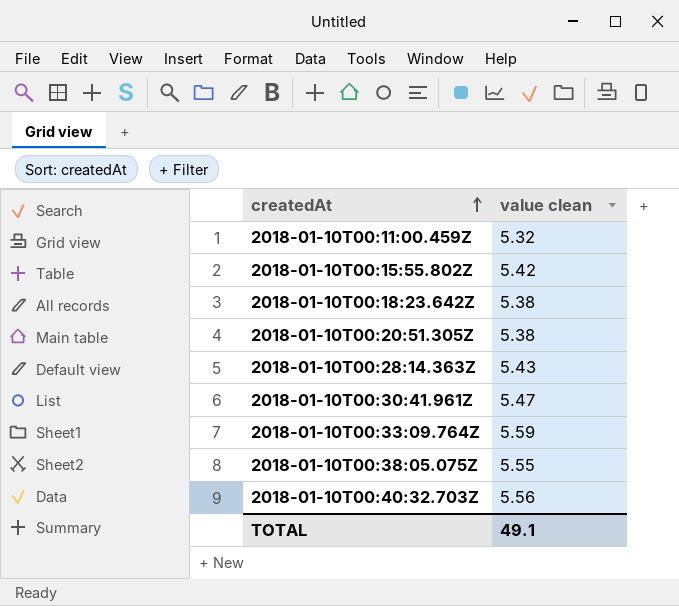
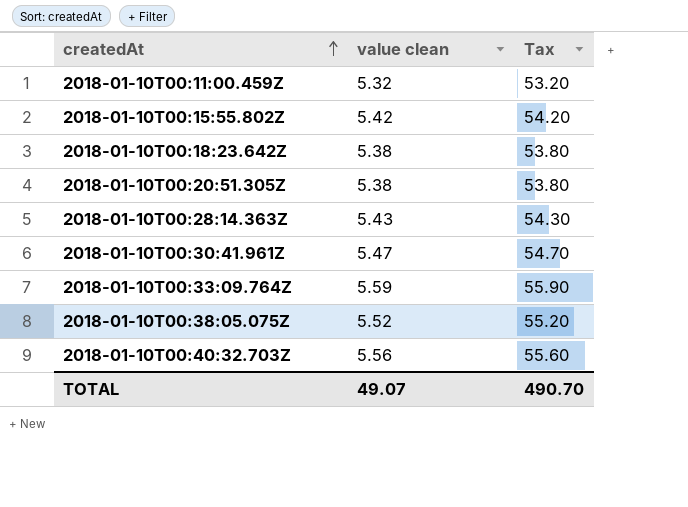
column Tax | formula: none -> [value clean] * 10
2018-01-10T00:38:05.075Z | value clean: 5.55 -> 5.52
TOTAL | value clean: 49.1 -> 49.07

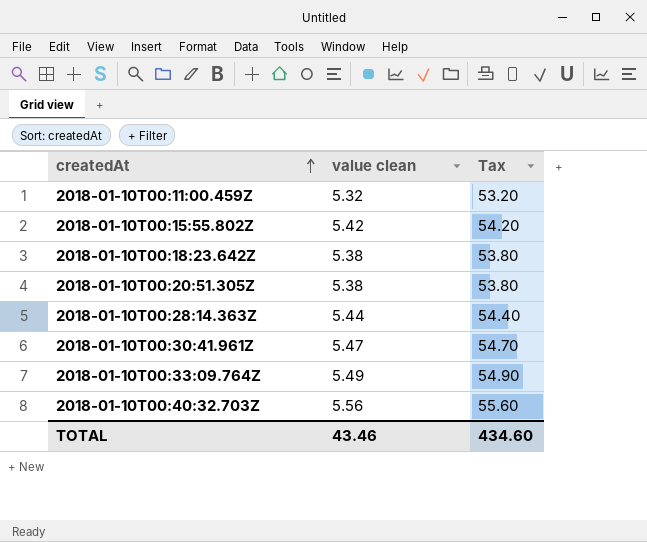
row 2018-01-10T00:38:05.075Z: 5.52 | 55.20 -> none
2018-01-10T00:28:14.363Z | value clean: 5.43 -> 5.44
2018-01-10T00:28:14.363Z | Tax: 54.30 -> 54.40
2018-01-10T00:33:09.764Z | value clean: 5.59 -> 5.49
2018-01-10T00:33:09.764Z | Tax: 55.90 -> 54.90
TOTAL | value clean: 49.07 -> 43.46
TOTAL | Tax: 490.70 -> 434.60

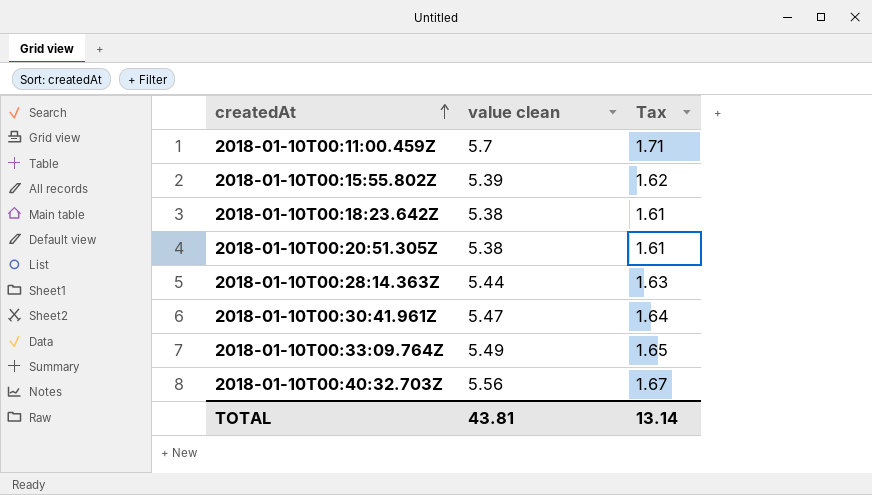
column Tax | formula: [value clean] * 10 -> [value clean] * 0.3
2018-01-10T00:11:00.459Z | value clean: 5.32 -> 5.7
2018-01-10T00:15:55.802Z | value clean: 5.42 -> 5.39
TOTAL | value clean: 43.46 -> 43.81
TOTAL | Tax: 434.60 -> 13.14

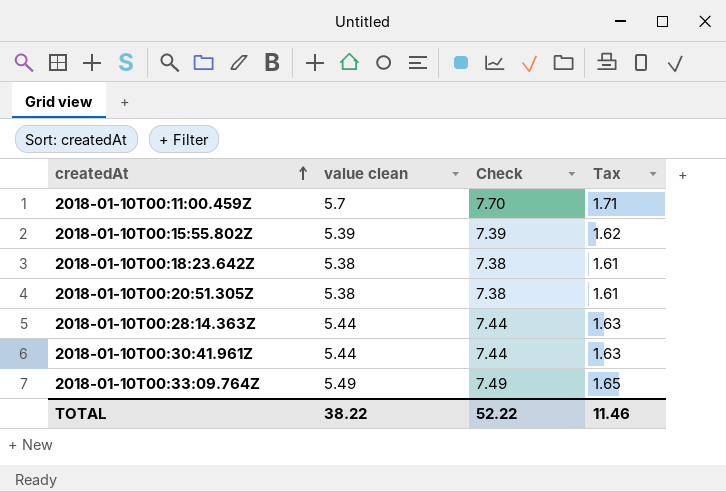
column Check | formula: none -> [value clean] + 2
row 2018-01-10T00:40:32.703Z: 5.56 | 1.67 -> none
2018-01-10T00:30:41.961Z | value clean: 5.47 -> 5.44
2018-01-10T00:30:41.961Z | Tax: 1.64 -> 1.63
TOTAL | value clean: 43.81 -> 38.22
TOTAL | Tax: 13.14 -> 11.46

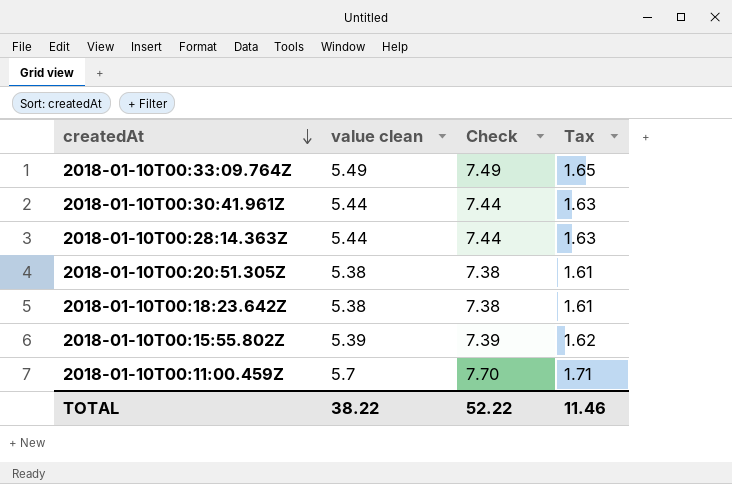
row order: createdAt ascending -> createdAt descending

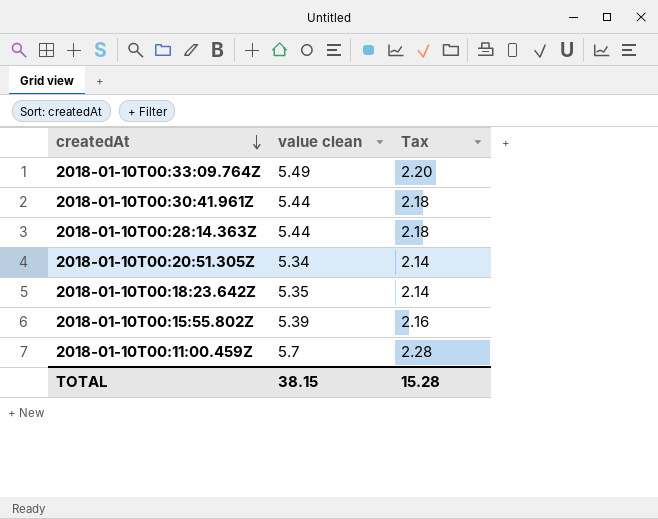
column Check | formula: [value clean] + 2 -> none
column Tax | formula: [value clean] * 0.3 -> [value clean] * 0.4
2018-01-10T00:20:51.305Z | value clean: 5.38 -> 5.34
2018-01-10T00:18:23.642Z | value clean: 5.38 -> 5.35
TOTAL | value clean: 38.22 -> 38.15
TOTAL | Tax: 11.46 -> 15.28

